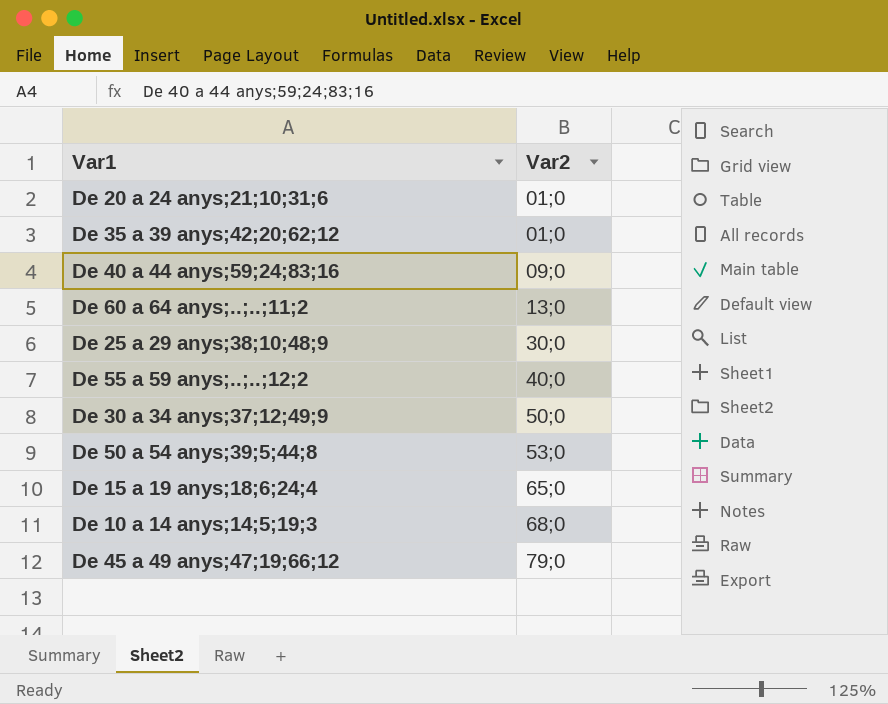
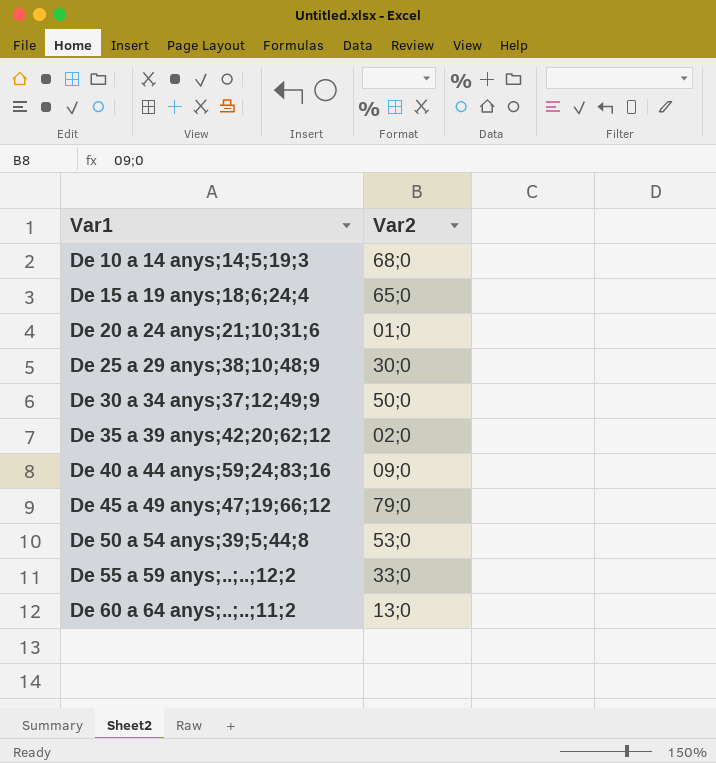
row order: Var2 ascending -> Var1 ascending
De 35 a 39 anys;42;20;62;12 | Var2: 01;0 -> 02;0
De 55 a 59 anys;..;..;12;2 | Var2: 40;0 -> 33;0

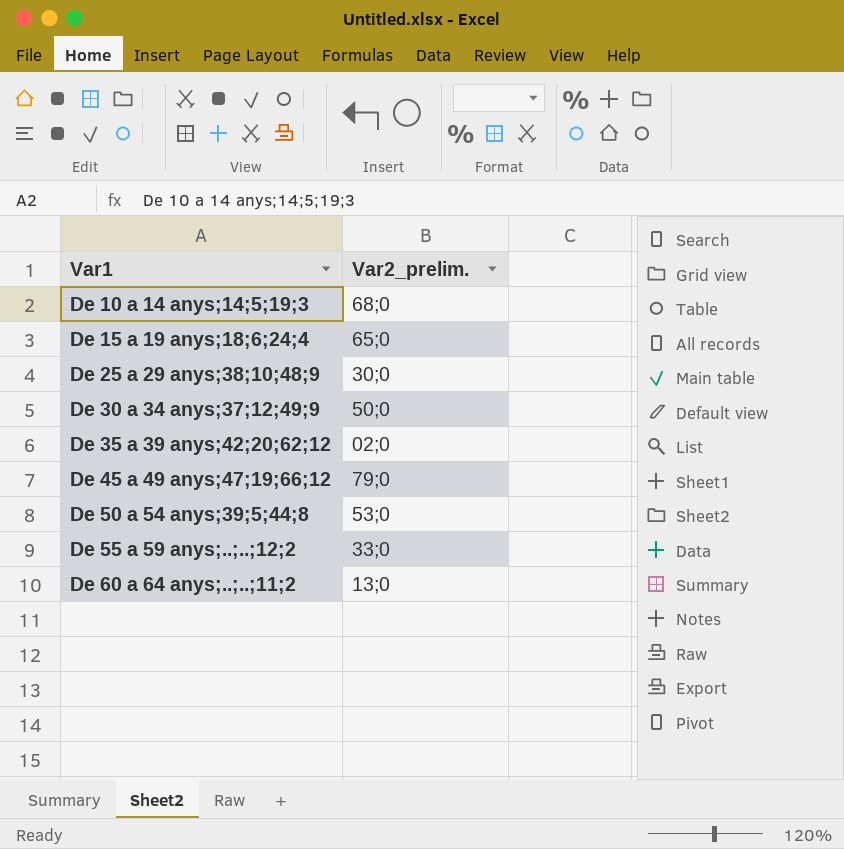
column name: Var2 -> Var2_prelim.
row De 20 a 24 anys;21;10;31;6: 01;0 -> none
row De 40 a 44 anys;59;24;83;16: 09;0 -> none

